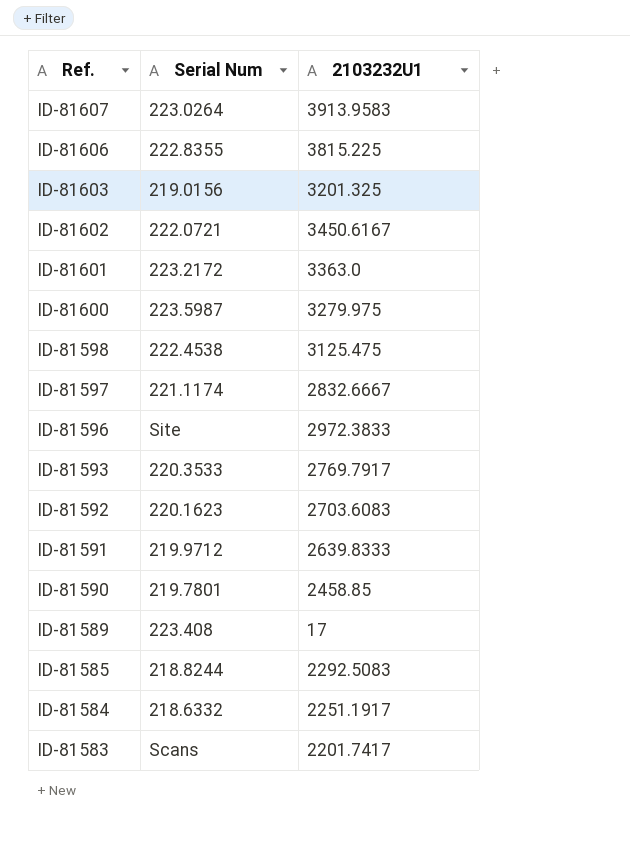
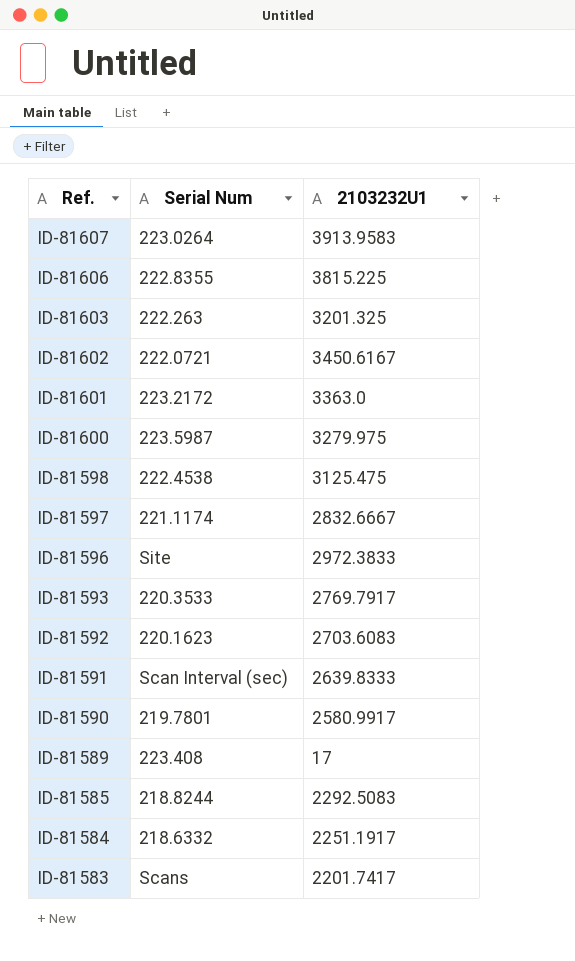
ID-81603 | Serial Num: 219.0156 -> 222.263
ID-81591 | Serial Num: 219.9712 -> Scan Interval (sec)
ID-81590 | 2103232U1: 2458.85 -> 2580.9917

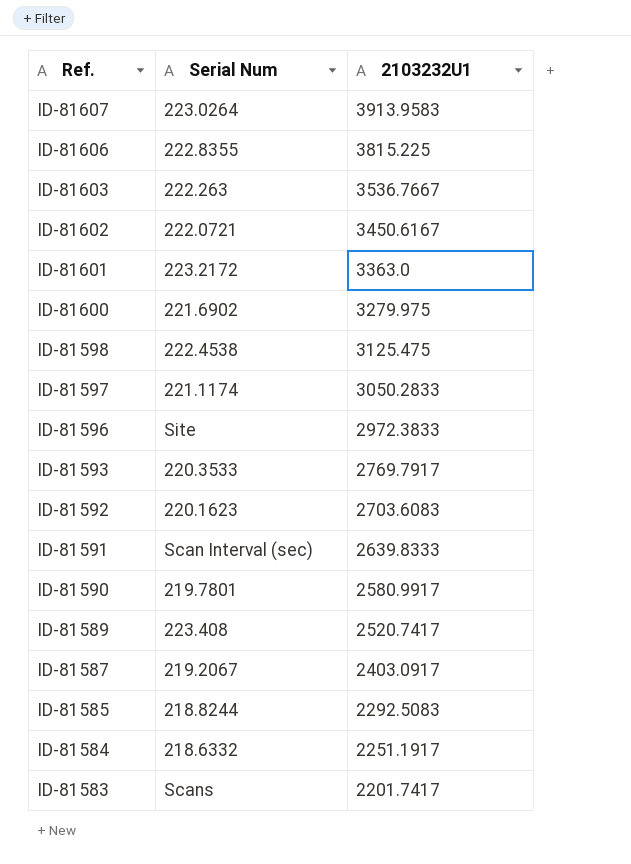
ID-81603 | 2103232U1: 3201.325 -> 3536.7667
ID-81600 | Serial Num: 223.5987 -> 221.6902
ID-81597 | 2103232U1: 2832.6667 -> 3050.2833
ID-81589 | 2103232U1: 17 -> 2520.7417
row ID-81587: none -> 219.2067 | 2403.0917

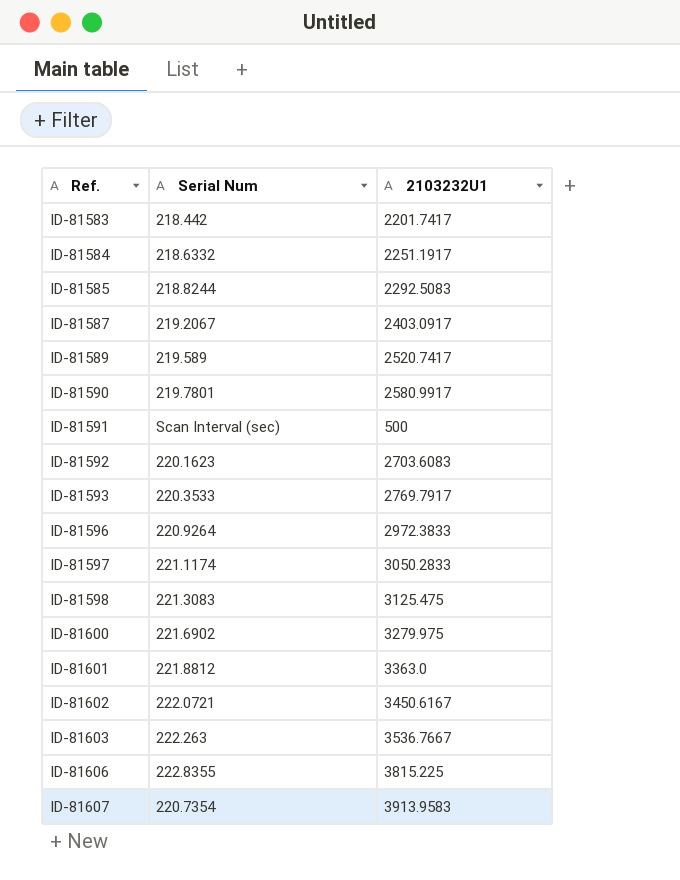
row order: Ref. descending -> Ref. ascending
ID-81583 | Serial Num: Scans -> 218.442
ID-81589 | Serial Num: 223.408 -> 219.589
ID-81591 | 2103232U1: 2639.8333 -> 500
ID-81596 | Serial Num: Site -> 220.9264
ID-81598 | Serial Num: 222.4538 -> 221.3083
ID-81601 | Serial Num: 223.2172 -> 221.8812
ID-81607 | Serial Num: 223.0264 -> 220.7354

